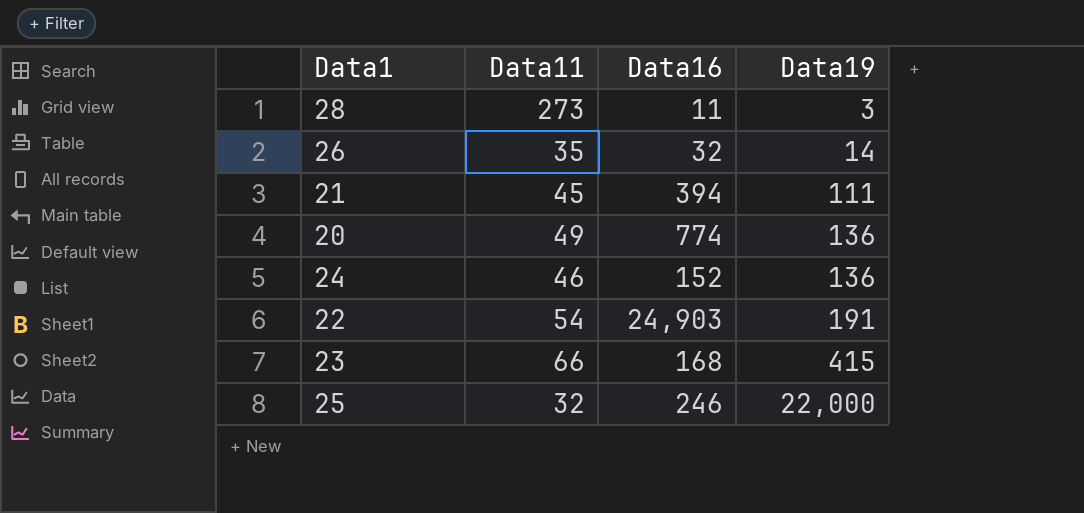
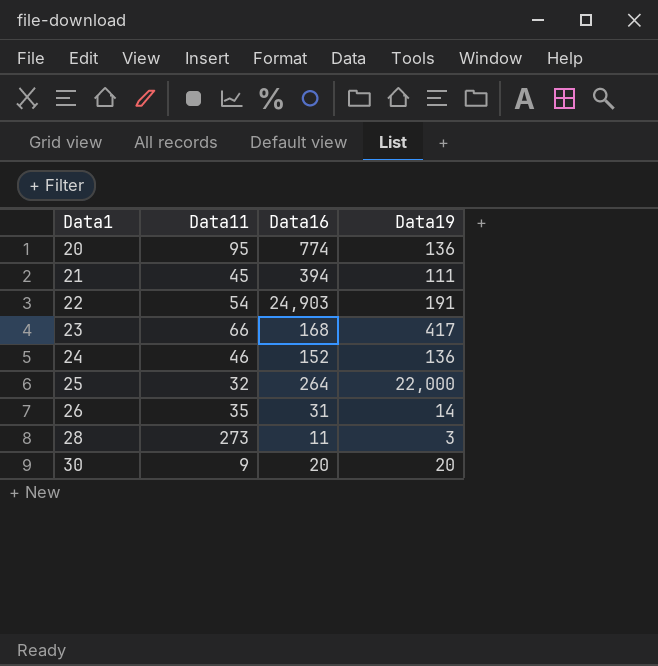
row order: Data19 ascending -> Data1 ascending
20 | Data11: 49 -> 95
23 | Data19: 415 -> 417
25 | Data16: 246 -> 264
26 | Data16: 32 -> 31
row 30: none -> 9 | 20 | 20

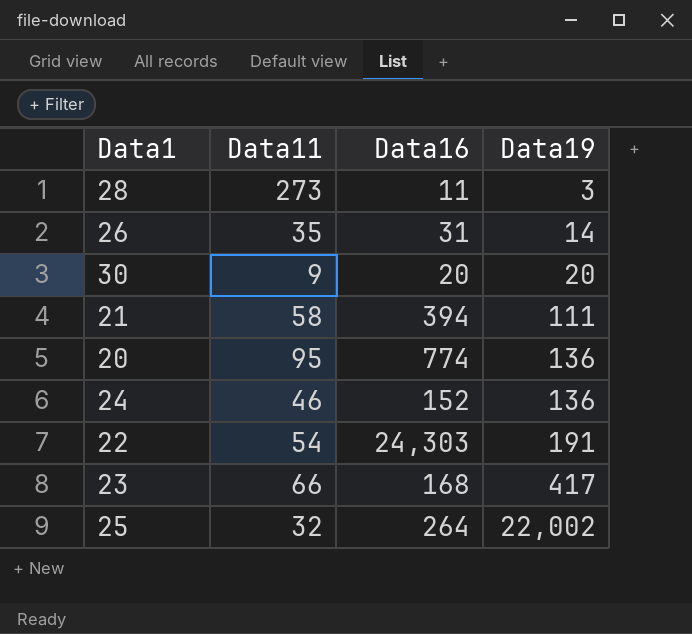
row order: Data1 ascending -> Data19 ascending
21 | Data11: 45 -> 58
22 | Data16: 24,903 -> 24,303
25 | Data19: 22,000 -> 22,002

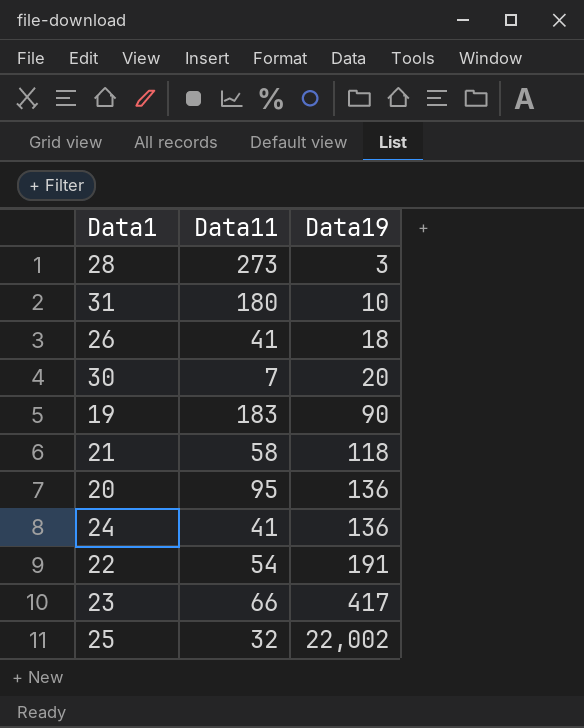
column Data16 | position: 3 -> none
row 31: none -> 180 | 10
26 | Data11: 35 -> 41
26 | Data19: 14 -> 18
30 | Data11: 9 -> 7
row 19: none -> 183 | 90
21 | Data19: 111 -> 118
24 | Data11: 46 -> 41

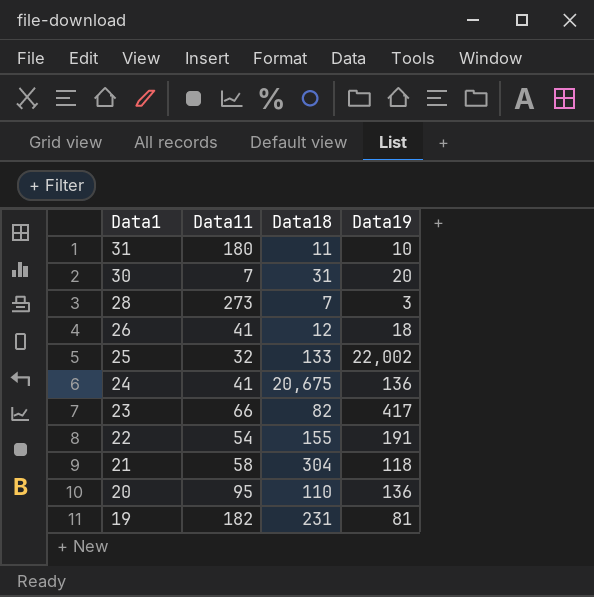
row order: Data19 ascending -> Data1 descending
column Data18 | position: none -> 3
19 | Data11: 183 -> 182
19 | Data19: 90 -> 81

